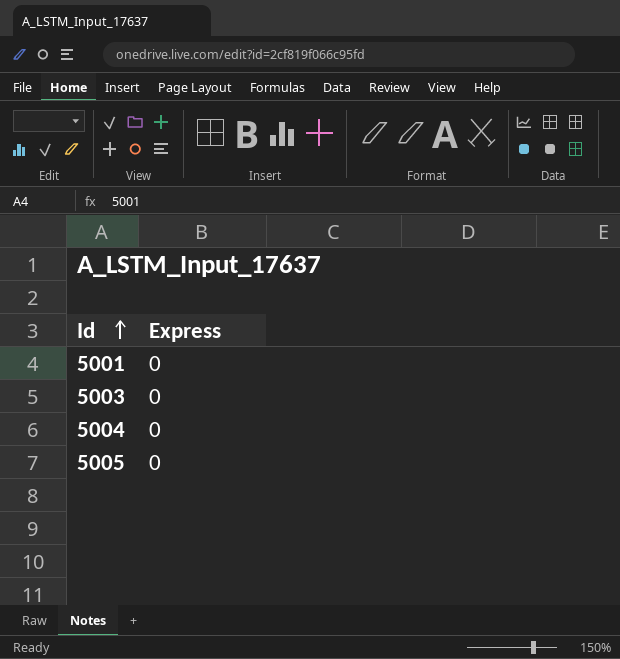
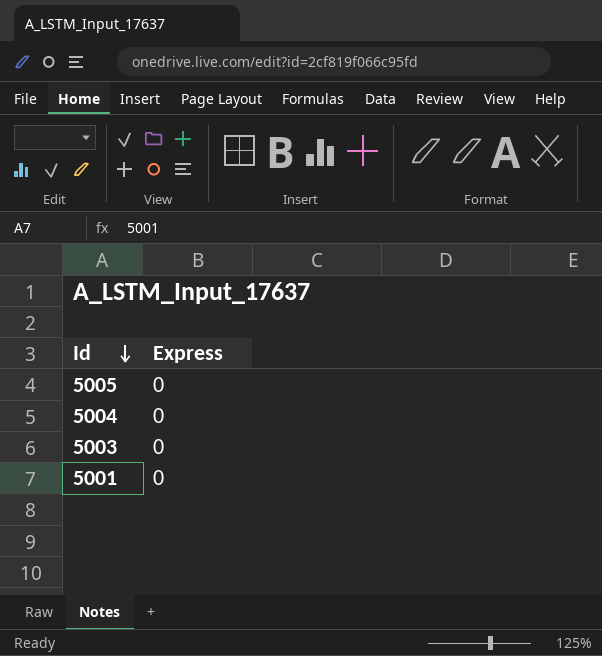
row order: Id ascending -> Id descending

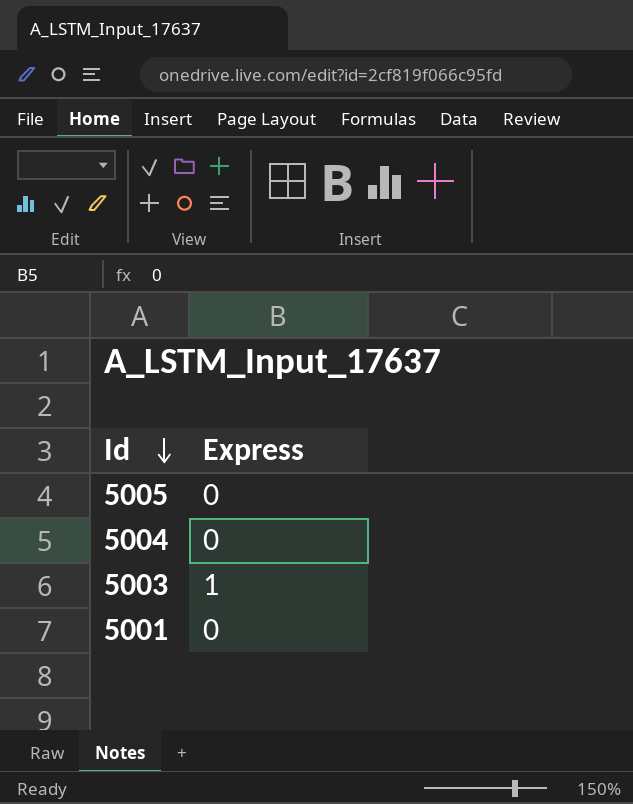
5003 | Express: 0 -> 1

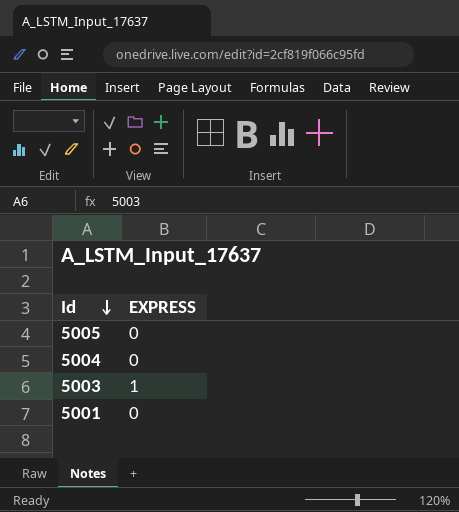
column name: Express -> EXPRESS

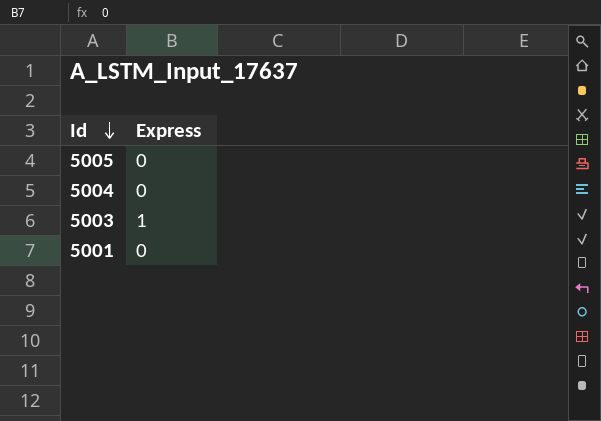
column name: EXPRESS -> Express

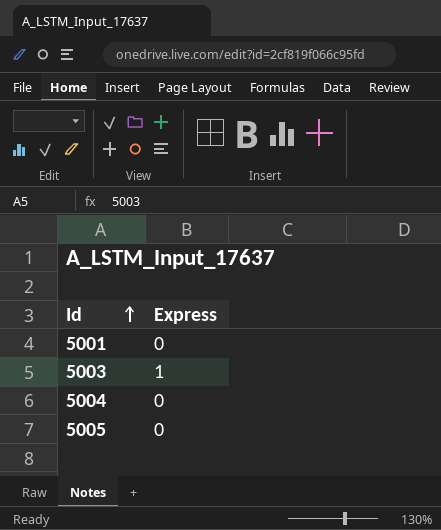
row order: Id descending -> Id ascending

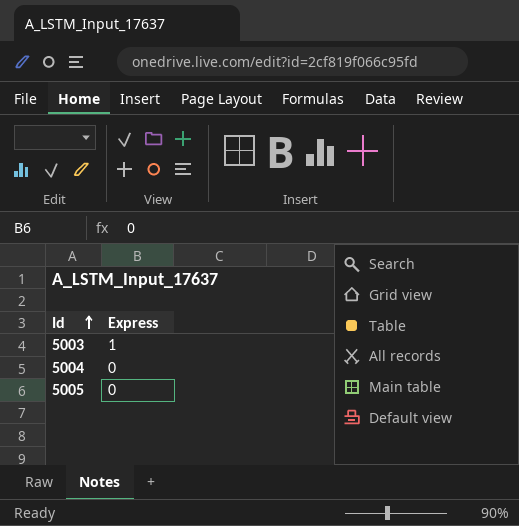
row 5001: 0 -> none

